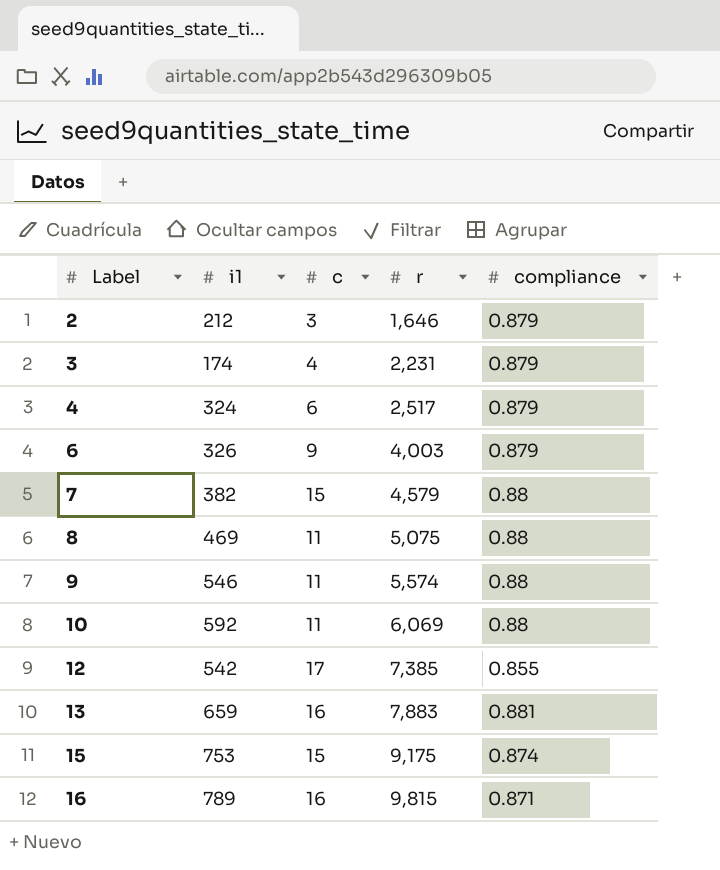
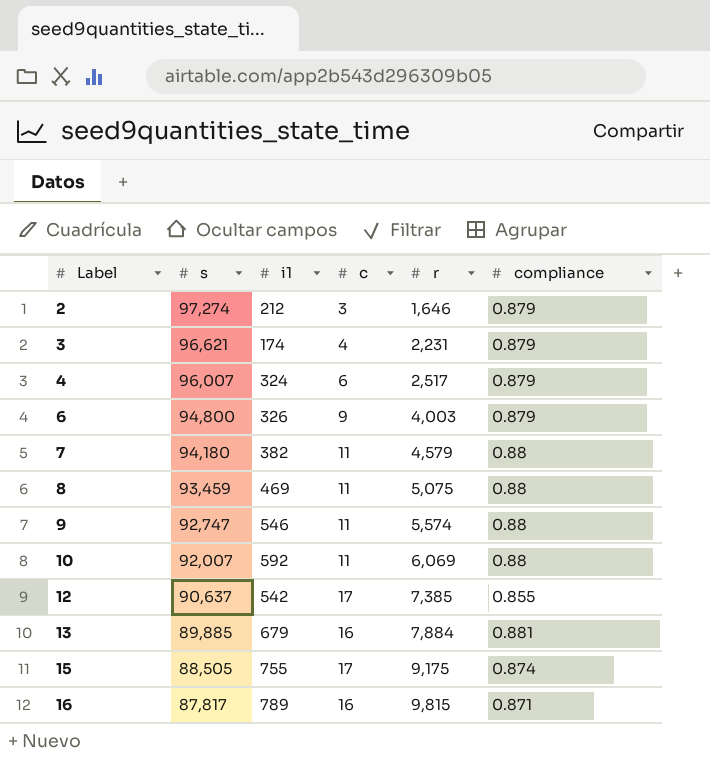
column s | position: none -> 2
7 | c: 15 -> 11
13 | i1: 659 -> 679
13 | r: 7,883 -> 7,884
15 | i1: 753 -> 755
15 | c: 15 -> 17

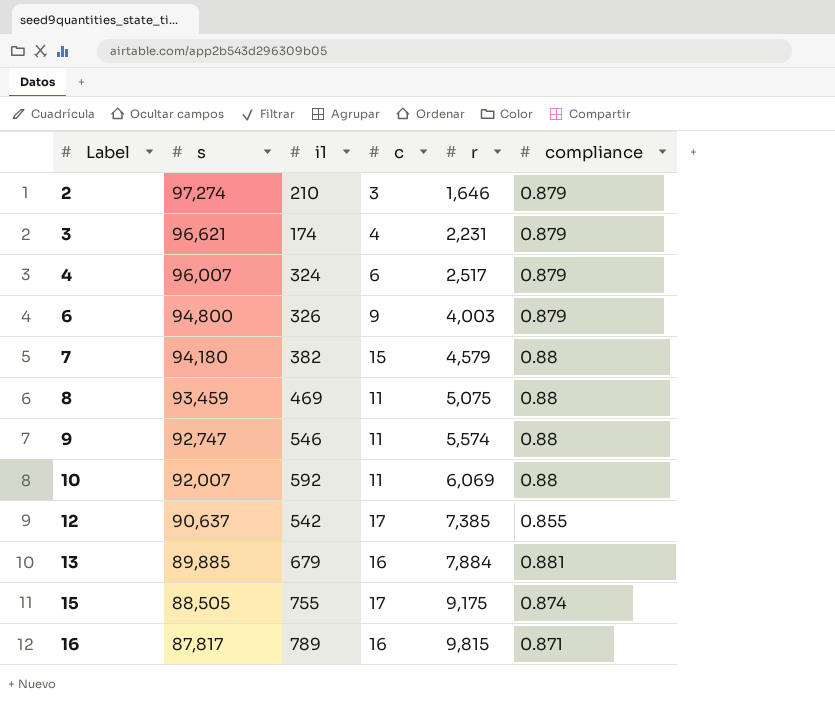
2 | i1: 212 -> 210
7 | c: 11 -> 15

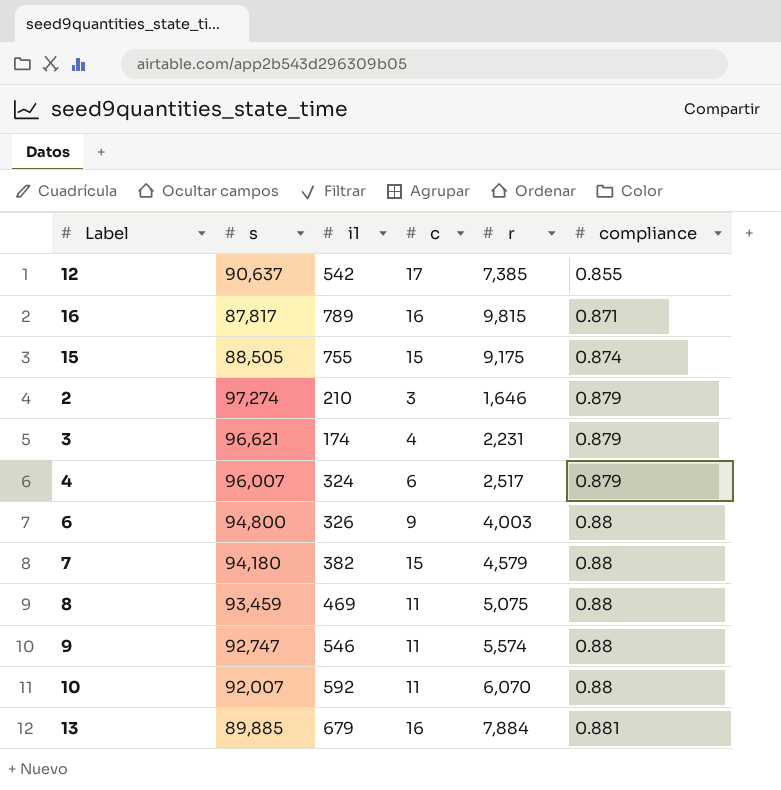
row order: Label ascending -> compliance ascending
15 | c: 17 -> 15
6 | compliance: 0.879 -> 0.88
10 | r: 6,069 -> 6,070

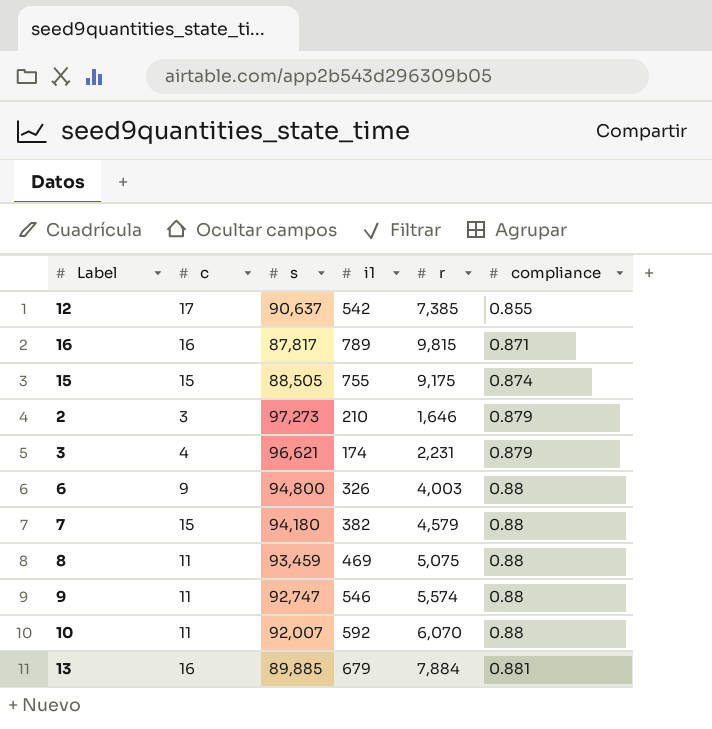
column c | position: 4 -> 2
row 4: 96,007 | 324 | 6 | 2,517 | 0.879 -> none
2 | s: 97,274 -> 97,273

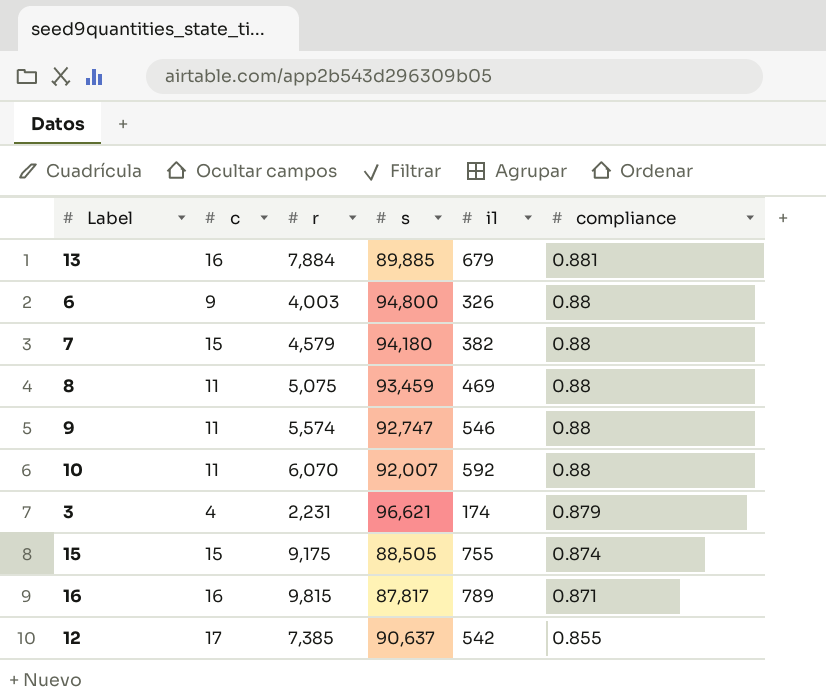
row order: compliance ascending -> compliance descending
column r | position: 5 -> 3
row 2: 3 | 97,273 | 210 | 1,646 | 0.879 -> none

